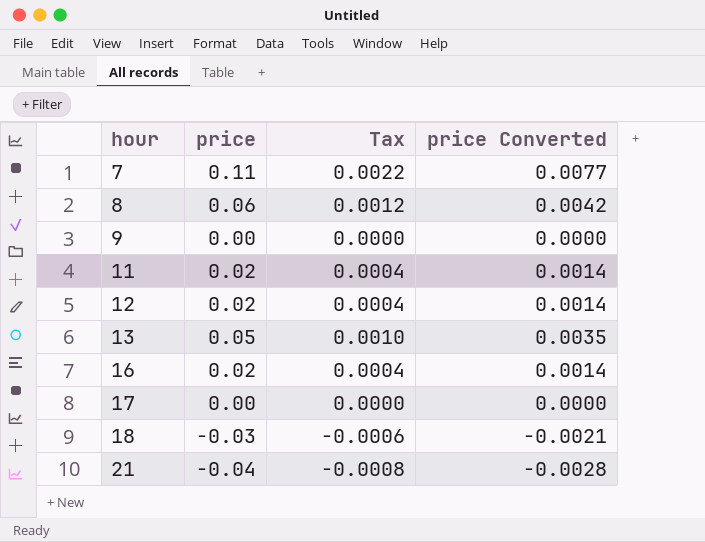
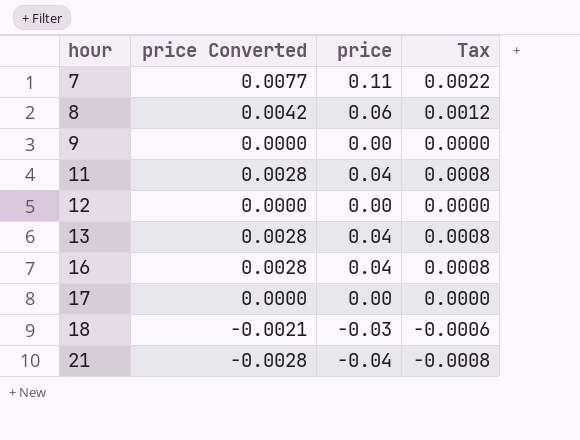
column price Converted | position: 4 -> 2
11 | price Converted: 0.0014 -> 0.0028
11 | price: 0.02 -> 0.04
11 | Tax: 0.0004 -> 0.0008
12 | price Converted: 0.0014 -> 0.0000
12 | price: 0.02 -> 0.00
12 | Tax: 0.0004 -> 0.0000
13 | price Converted: 0.0035 -> 0.0028
13 | price: 0.05 -> 0.04
13 | Tax: 0.0010 -> 0.0008
16 | price Converted: 0.0014 -> 0.0028
16 | price: 0.02 -> 0.04
16 | Tax: 0.0004 -> 0.0008

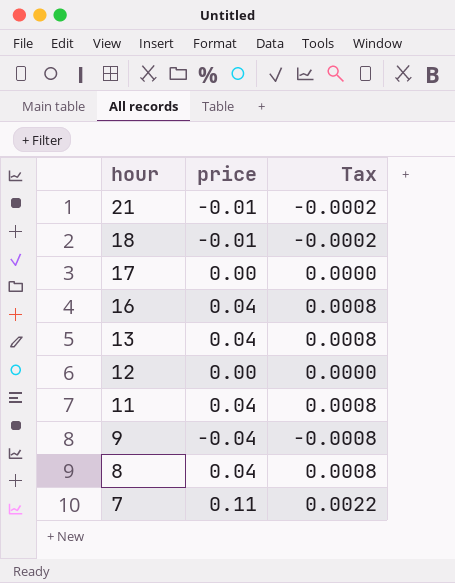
row order: hour ascending -> hour descending
column price Converted | formula: [price] * 0.07 -> none
21 | price: -0.04 -> -0.01
21 | Tax: -0.0008 -> -0.0002
18 | price: -0.03 -> -0.01
18 | Tax: -0.0006 -> -0.0002
9 | price: 0.00 -> -0.04
9 | Tax: 0.0000 -> -0.0008
8 | price: 0.06 -> 0.04
8 | Tax: 0.0012 -> 0.0008

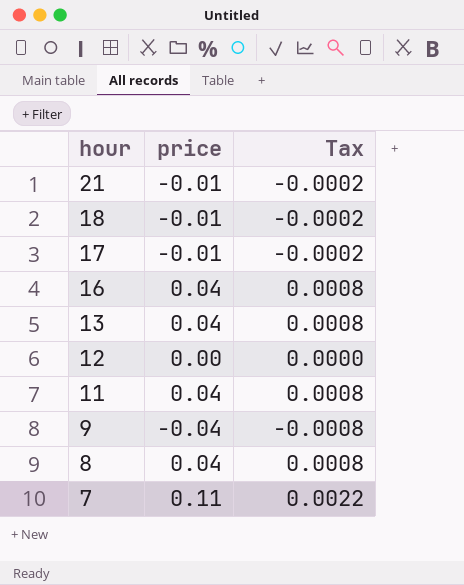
17 | price: 0.00 -> -0.01
17 | Tax: 0.0000 -> -0.0002

